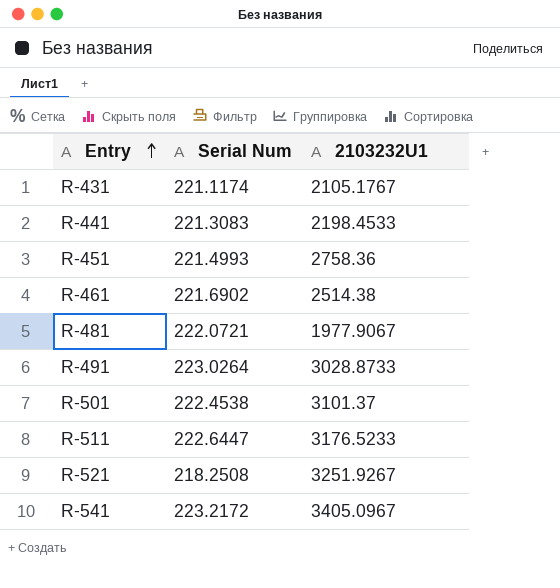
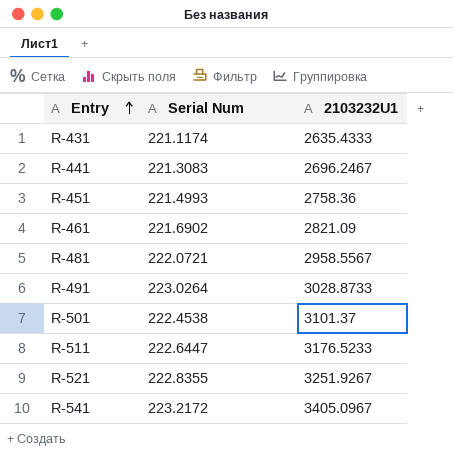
R-431 | 2103232U1: 2105.1767 -> 2635.4333
R-441 | 2103232U1: 2198.4533 -> 2696.2467
R-461 | 2103232U1: 2514.38 -> 2821.09
R-481 | 2103232U1: 1977.9067 -> 2958.5567
R-521 | Serial Num: 218.2508 -> 222.8355

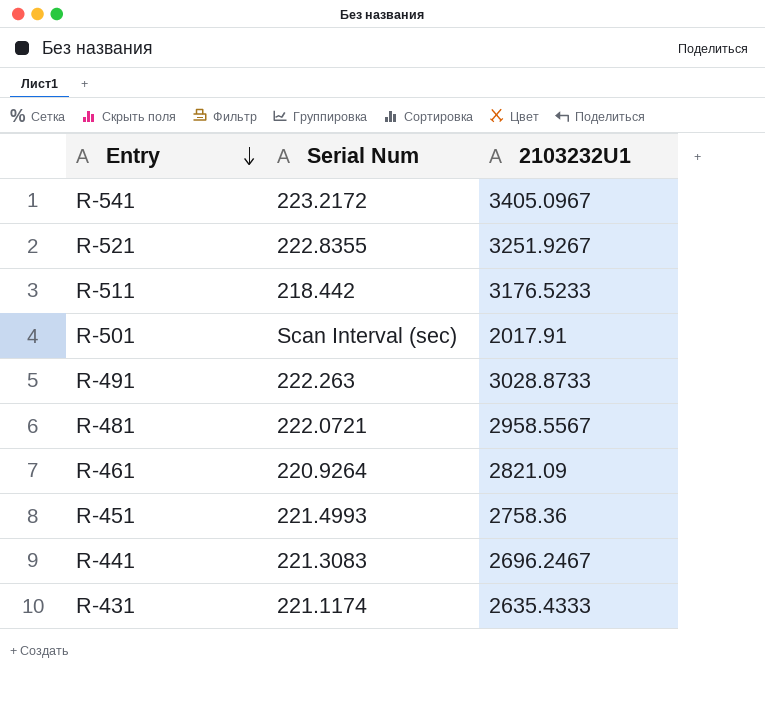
row order: Entry ascending -> Entry descending
R-511 | Serial Num: 222.6447 -> 218.442
R-501 | Serial Num: 222.4538 -> Scan Interval (sec)
R-501 | 2103232U1: 3101.37 -> 2017.91
R-491 | Serial Num: 223.0264 -> 222.263
R-461 | Serial Num: 221.6902 -> 220.9264

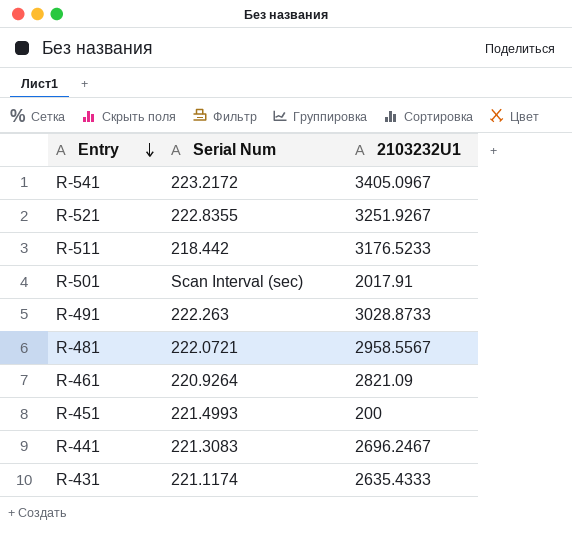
R-451 | 2103232U1: 2758.36 -> 200

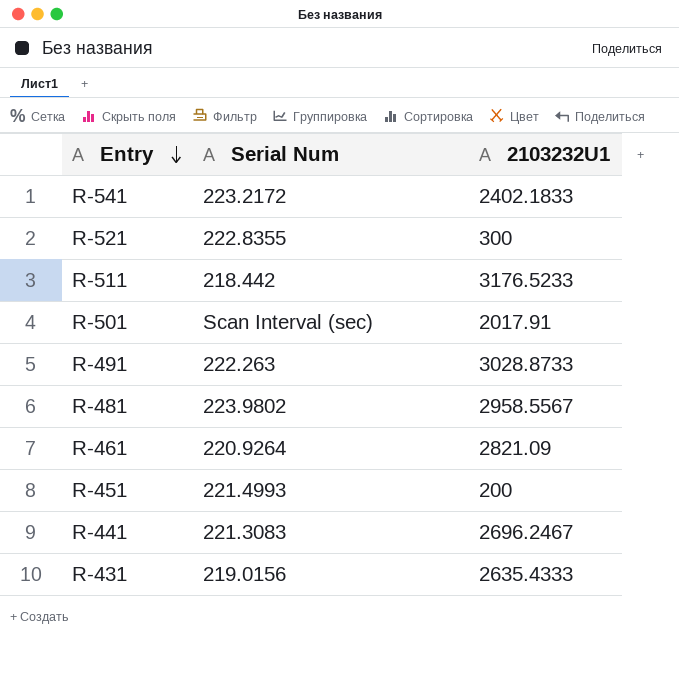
R-541 | 2103232U1: 3405.0967 -> 2402.1833
R-521 | 2103232U1: 3251.9267 -> 300
R-481 | Serial Num: 222.0721 -> 223.9802
R-431 | Serial Num: 221.1174 -> 219.0156

